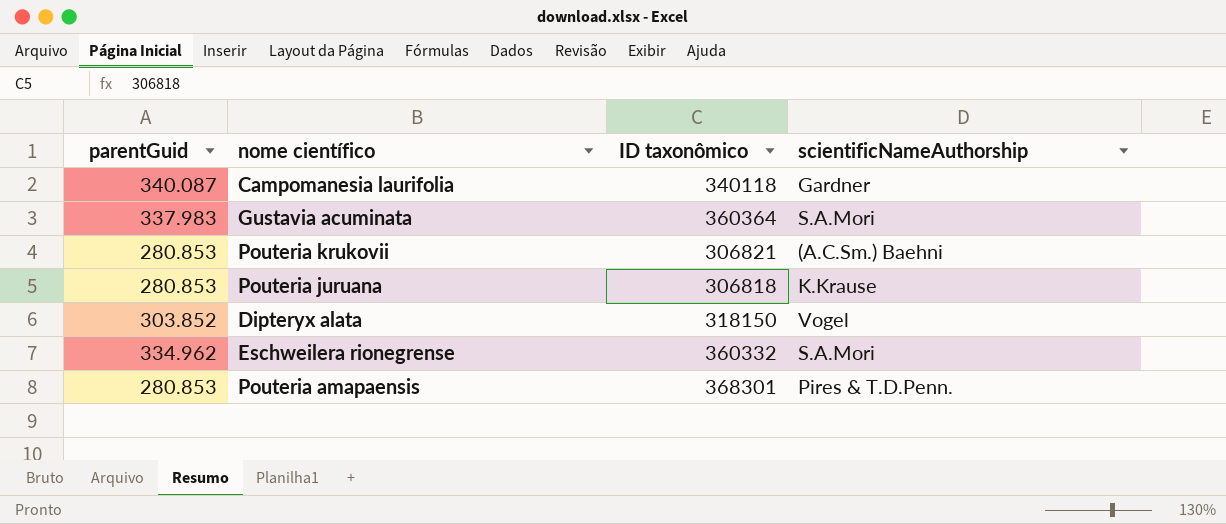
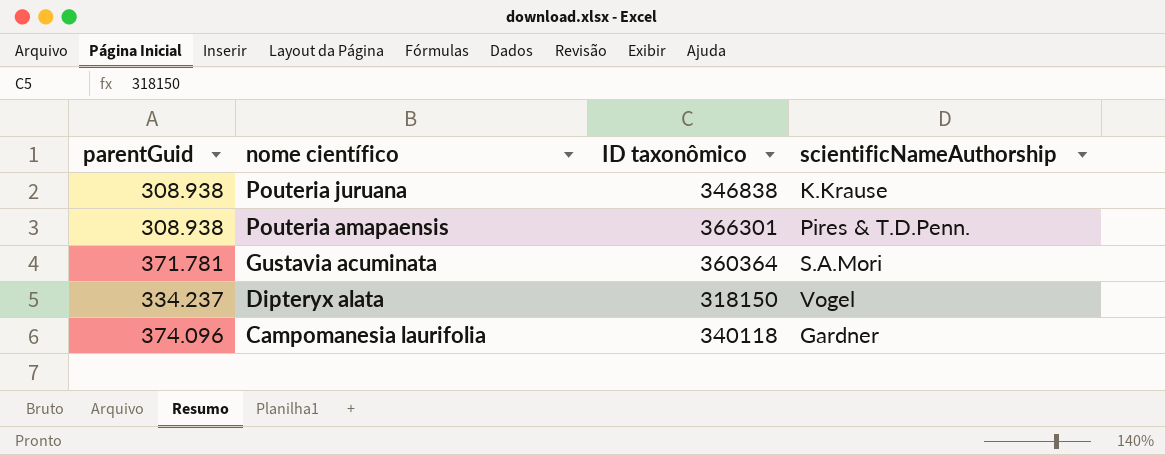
row order: none -> nome científico descending
row Pouteria krukovii: 280.853 | 306821 | (A.C.Sm.) Baehni -> none
row Eschweilera rionegrense: 334.962 | 360332 | S.A.Mori -> none
Pouteria juruana | parentGuid: 280.853 -> 308.938
Pouteria juruana | ID taxonômico: 306818 -> 346838
Pouteria amapaensis | parentGuid: 280.853 -> 308.938
Pouteria amapaensis | ID taxonômico: 368301 -> 366301
Gustavia acuminata | parentGuid: 337.983 -> 371.781
Dipteryx alata | parentGuid: 303.852 -> 334.237
Campomanesia laurifolia | parentGuid: 340.087 -> 374.096

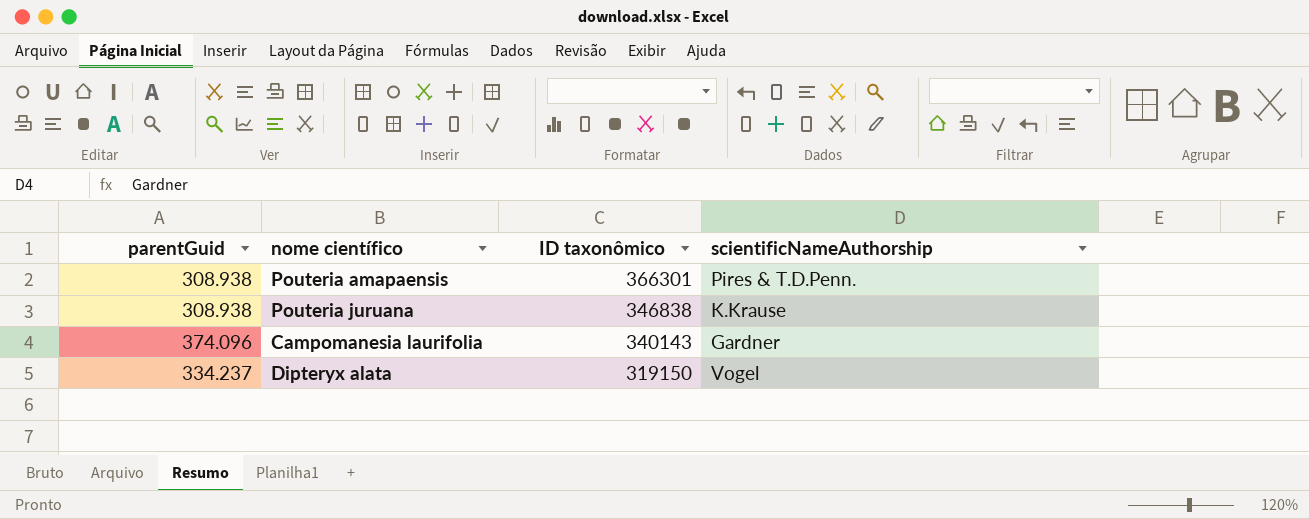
row order: nome científico descending -> ID taxonômico descending
row Gustavia acuminata: 371.781 | 360364 | S.A.Mori -> none
Campomanesia laurifolia | ID taxonômico: 340118 -> 340143
Dipteryx alata | ID taxonômico: 318150 -> 319150

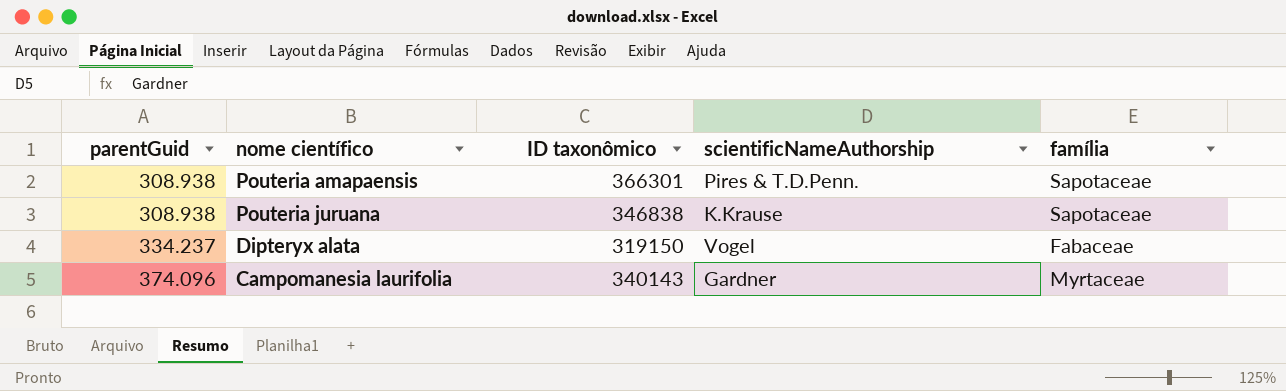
row order: ID taxonômico descending -> parentGuid ascending
column família | position: none -> 5

